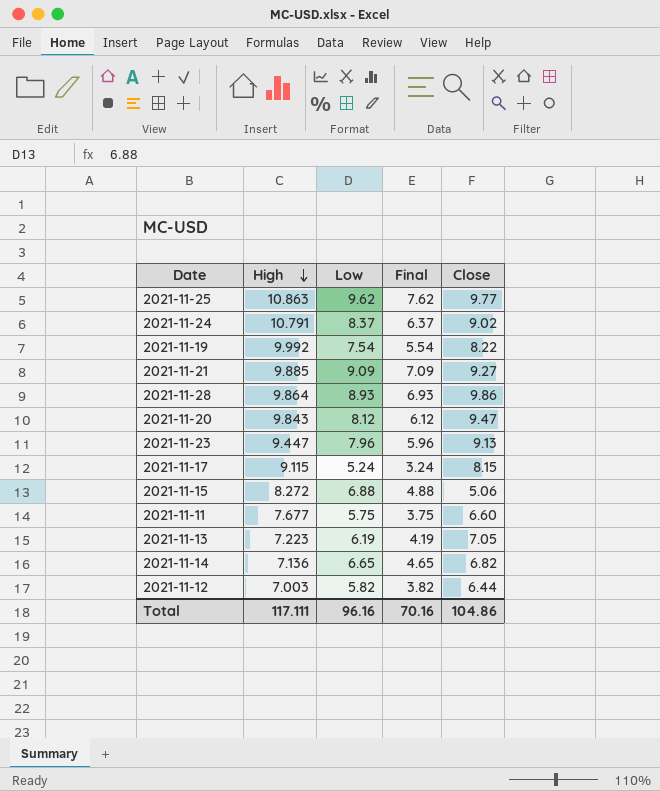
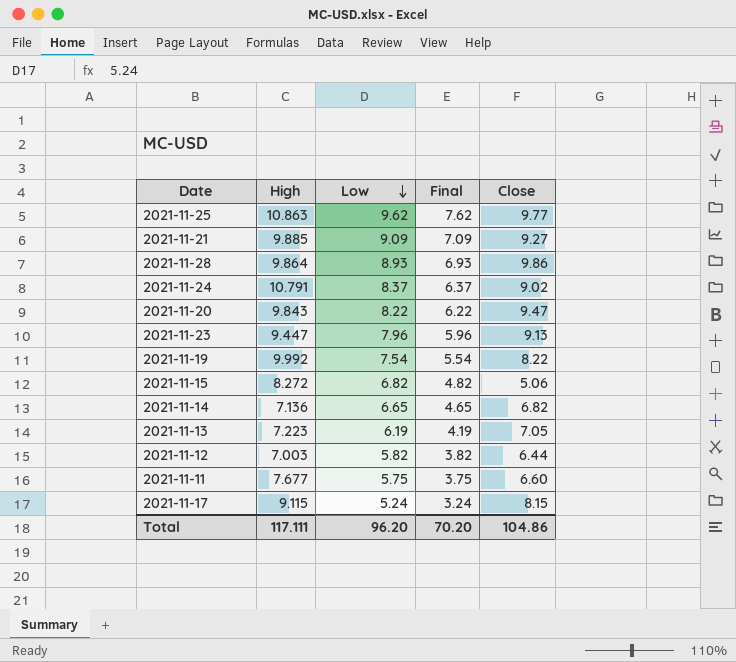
row order: High descending -> Low descending
2021-11-20 | Low: 8.12 -> 8.22
2021-11-20 | Final: 6.12 -> 6.22
2021-11-15 | Low: 6.88 -> 6.82
2021-11-15 | Final: 4.88 -> 4.82
Total | Low: 96.16 -> 96.20
Total | Final: 70.16 -> 70.20

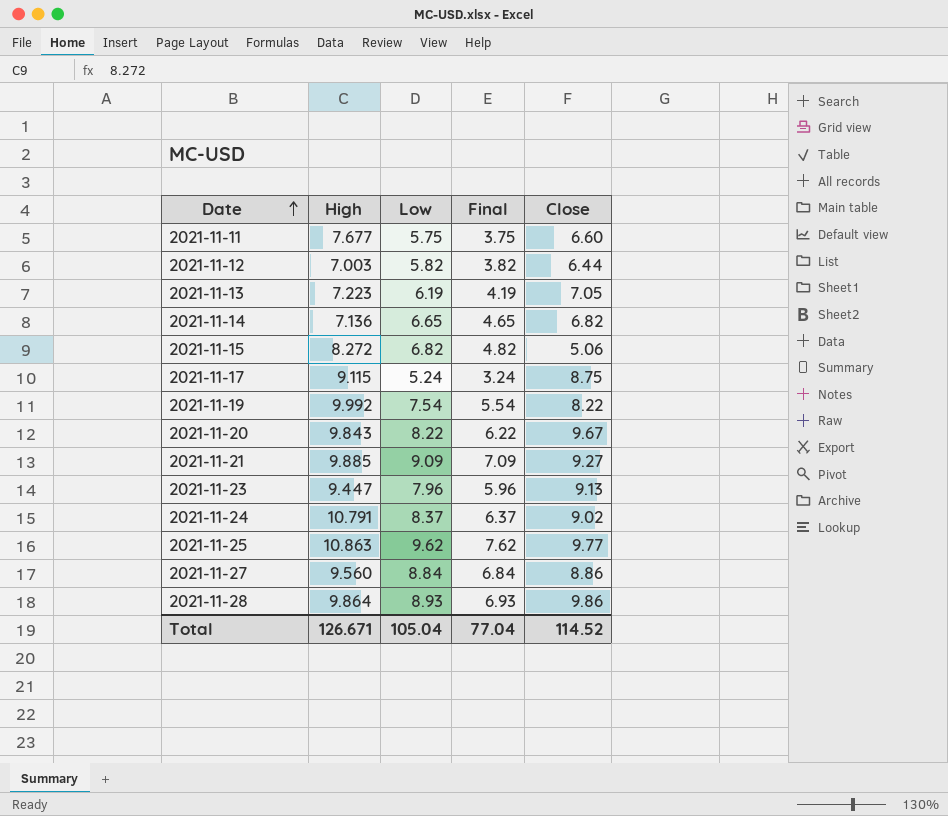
row order: Low descending -> Date ascending
2021-11-17 | Close: 8.15 -> 8.75
2021-11-20 | Close: 9.47 -> 9.67
row 2021-11-27: none -> 9.560 | 8.84 | 6.84 | 8.86
Total | High: 117.111 -> 126.671
Total | Low: 96.20 -> 105.04
Total | Final: 70.20 -> 77.04
Total | Close: 104.86 -> 114.52

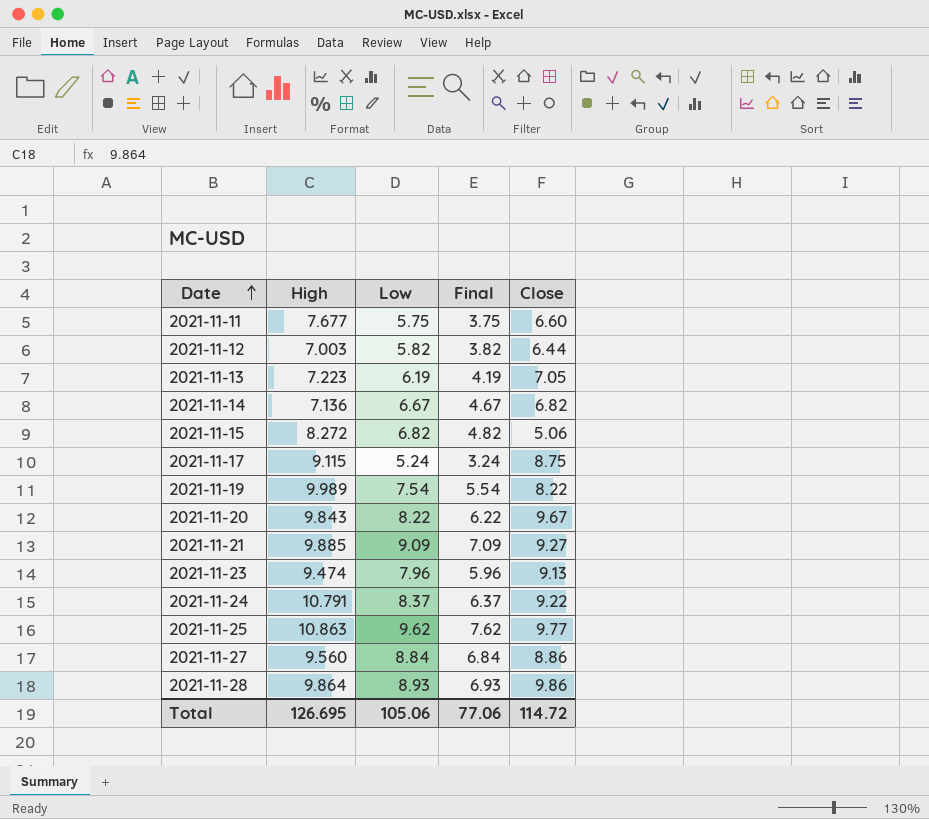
2021-11-14 | Low: 6.65 -> 6.67
2021-11-14 | Final: 4.65 -> 4.67
2021-11-19 | High: 9.992 -> 9.989
2021-11-23 | High: 9.447 -> 9.474
2021-11-24 | Close: 9.02 -> 9.22
Total | High: 126.671 -> 126.695
Total | Low: 105.04 -> 105.06
Total | Final: 77.04 -> 77.06
Total | Close: 114.52 -> 114.72

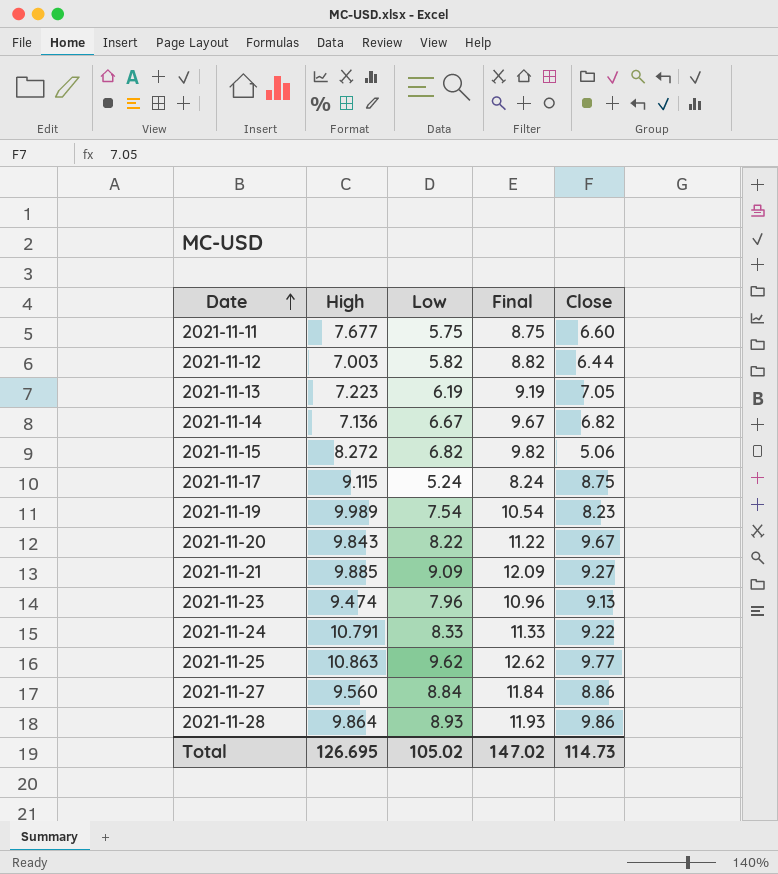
column Final | formula: [Low] - 2 -> [Low] + 3
2021-11-19 | Close: 8.22 -> 8.23
2021-11-24 | Low: 8.37 -> 8.33
Total | Low: 105.06 -> 105.02
Total | Final: 77.06 -> 147.02
Total | Close: 114.72 -> 114.73

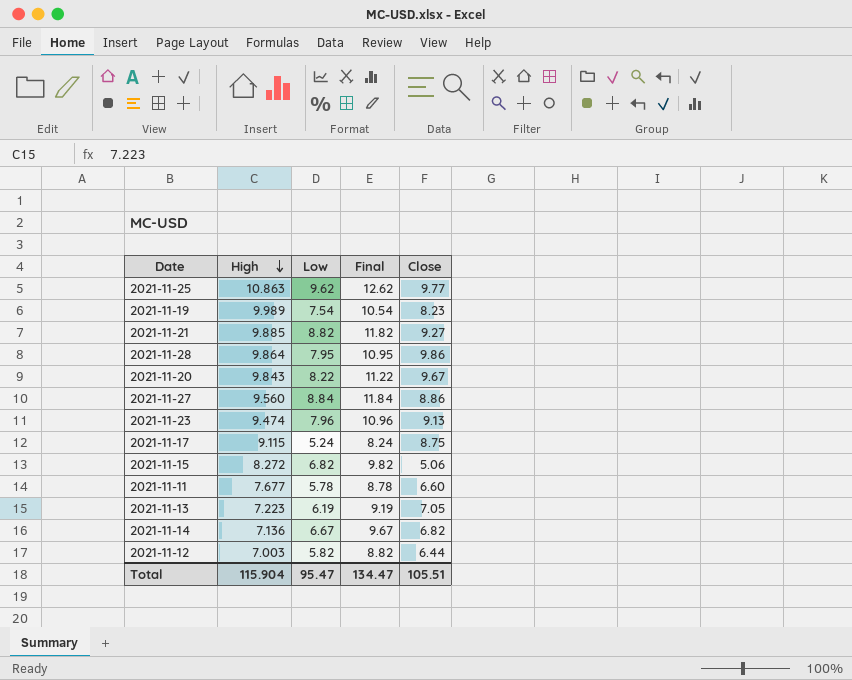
row order: Date ascending -> High descending
row 2021-11-24: 10.791 | 8.33 | 11.33 | 9.22 -> none
2021-11-21 | Low: 9.09 -> 8.82
2021-11-21 | Final: 12.09 -> 11.82
2021-11-28 | Low: 8.93 -> 7.95
2021-11-28 | Final: 11.93 -> 10.95
2021-11-11 | Low: 5.75 -> 5.78
2021-11-11 | Final: 8.75 -> 8.78
Total | High: 126.695 -> 115.904
Total | Low: 105.02 -> 95.47
Total | Final: 147.02 -> 134.47
Total | Close: 114.73 -> 105.51

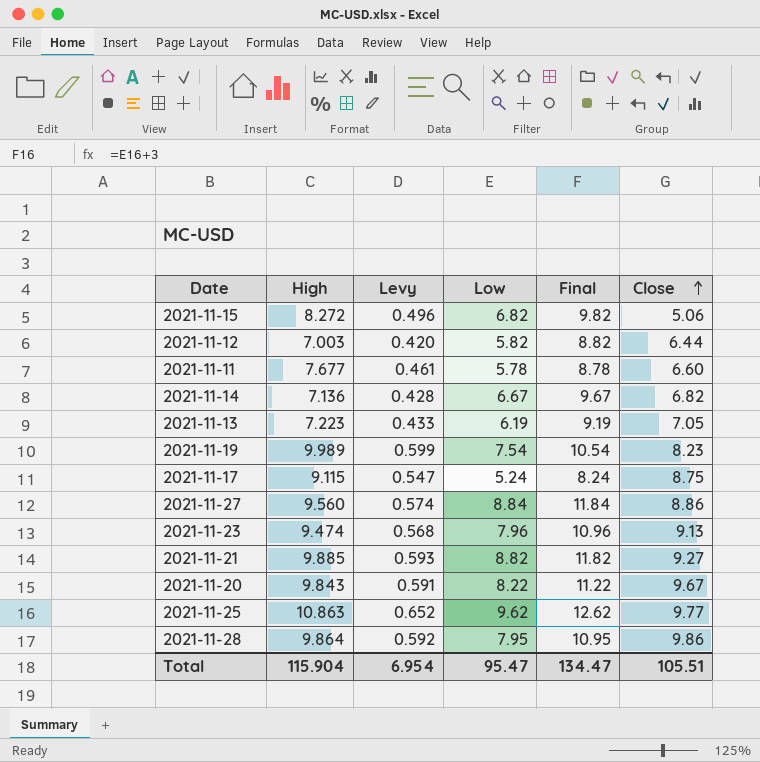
row order: High descending -> Close ascending
column Levy | formula: none -> [High] * 0.06

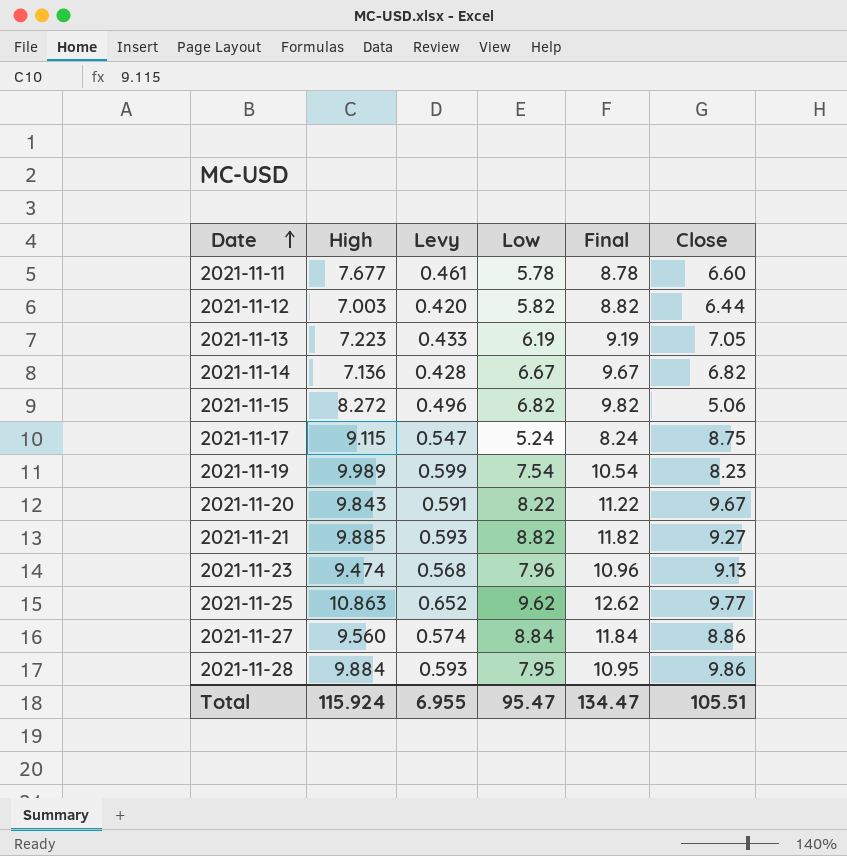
row order: Close ascending -> Date ascending
2021-11-28 | High: 9.864 -> 9.884
2021-11-28 | Levy: 0.592 -> 0.593
Total | High: 115.904 -> 115.924
Total | Levy: 6.954 -> 6.955

